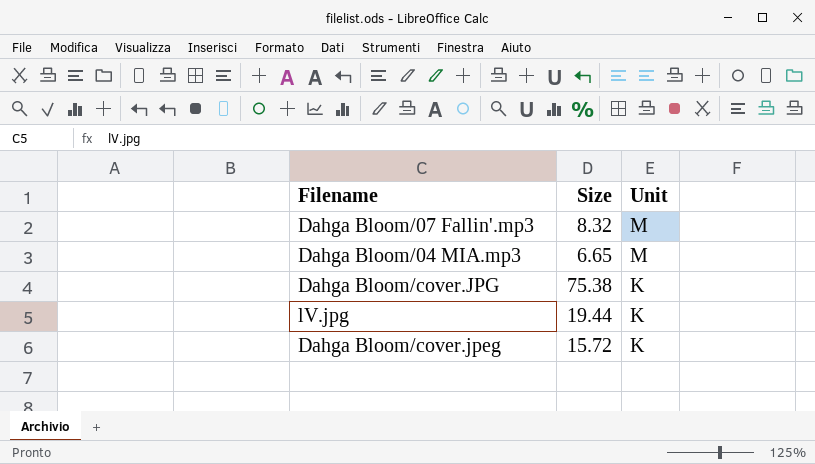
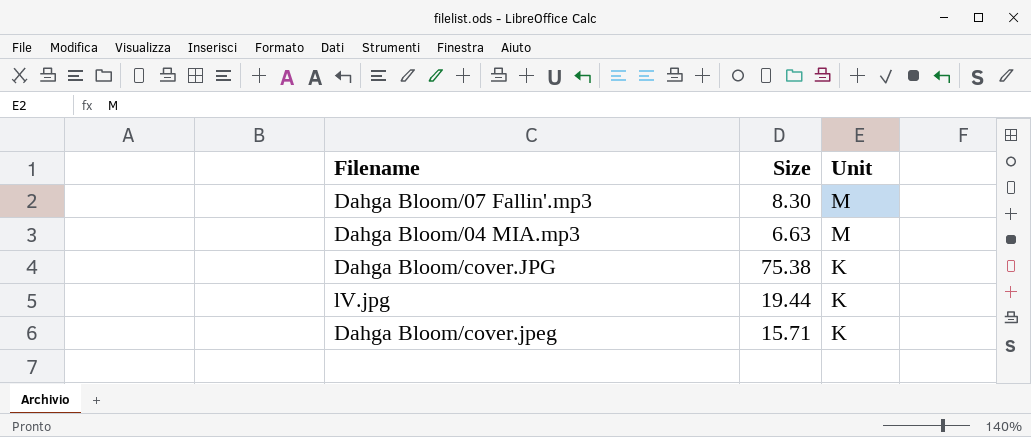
Dahga Bloom/07 Fallin'.mp3 | Size: 8.32 -> 8.30
Dahga Bloom/04 MIA.mp3 | Size: 6.65 -> 6.63
Dahga Bloom/cover.jpeg | Size: 15.72 -> 15.71

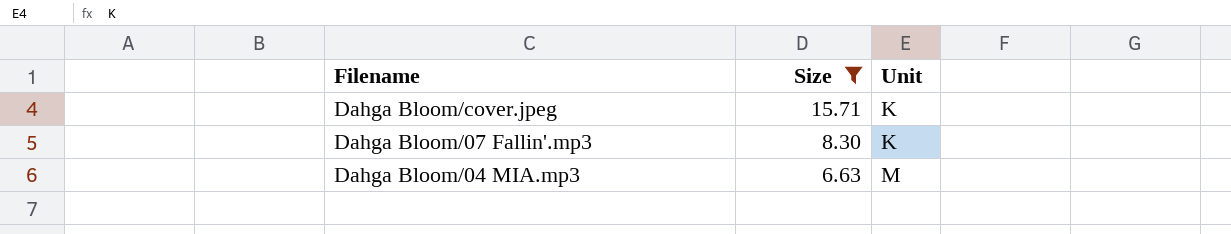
filter: none -> Size <= 15.71
row order: Unit descending -> Filename descending
Dahga Bloom/07 Fallin'.mp3 | Unit: M -> K

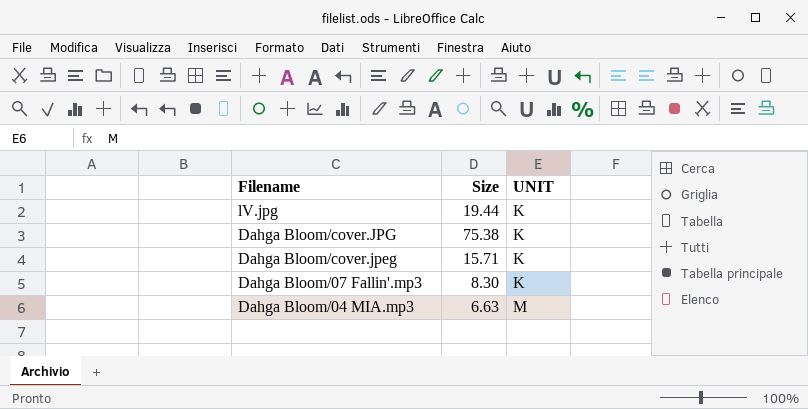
filter: Size <= 15.71 -> none
column name: Unit -> UNIT

